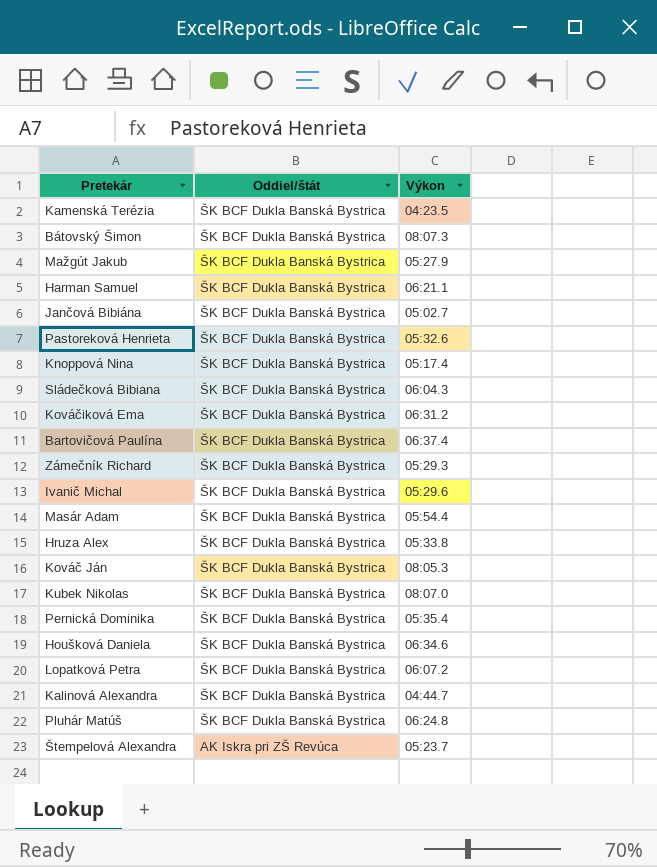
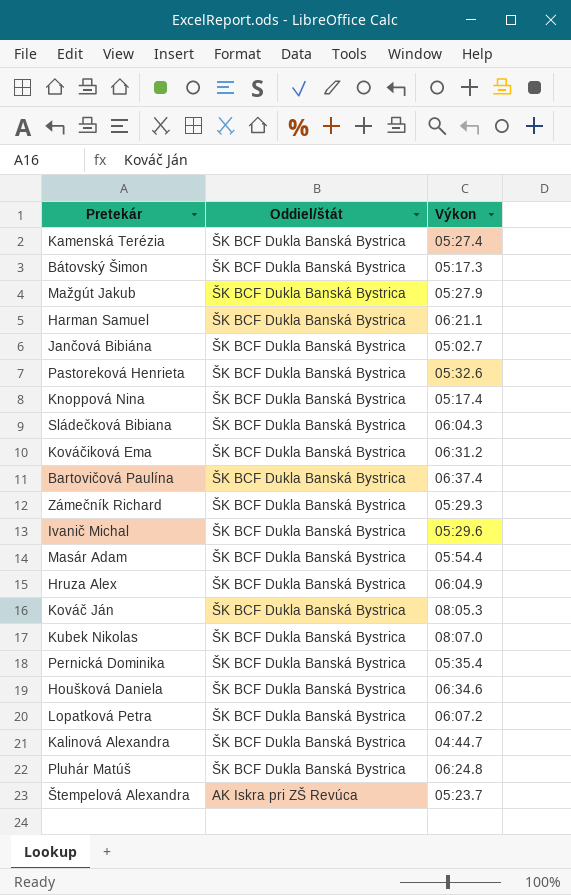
Kamenská Terézia | Výkon: 04:23.5 -> 05:27.4
Bátovský Šimon | Výkon: 08:07.3 -> 05:17.3
Hruza Alex | Výkon: 05:33.8 -> 06:04.9

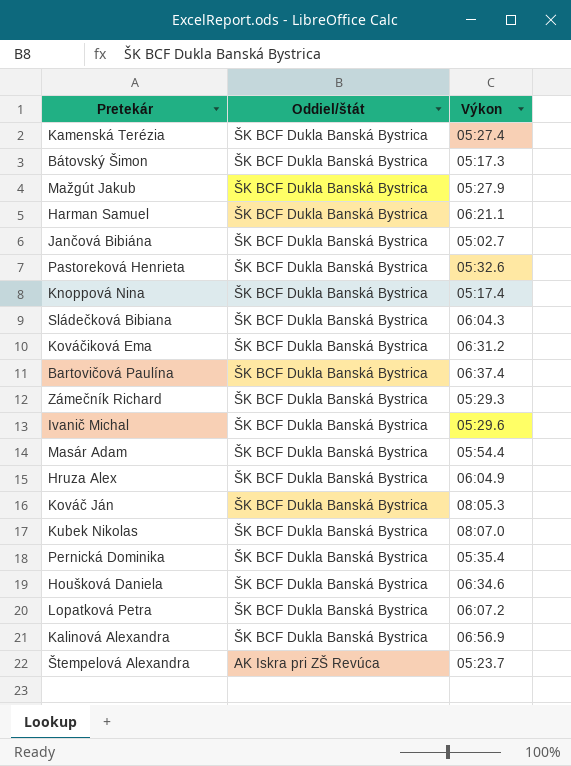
row Pluhár Matúš: ŠK BCF Dukla Banská Bystrica | 06:24.8 -> none
Kalinová Alexandra | Výkon: 04:44.7 -> 06:56.9

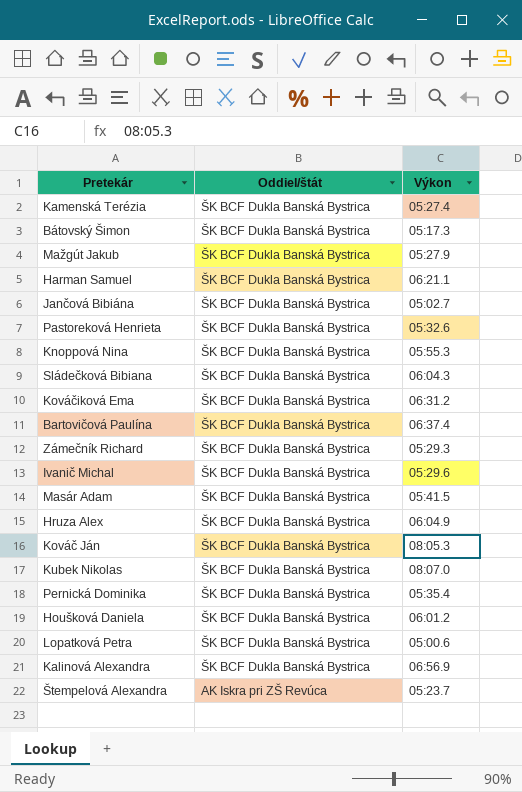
Knoppová Nina | Výkon: 05:17.4 -> 05:55.3
Masár Adam | Výkon: 05:54.4 -> 05:41.5
Houšková Daniela | Výkon: 06:34.6 -> 06:01.2
Lopatková Petra | Výkon: 06:07.2 -> 05:00.6

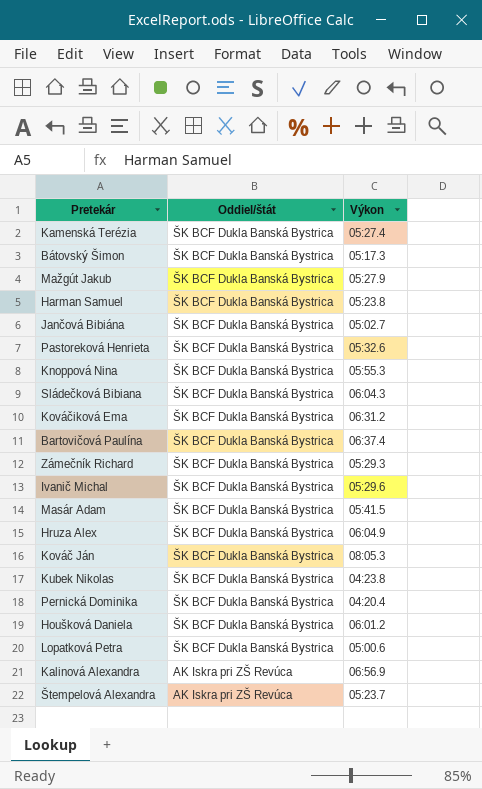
Harman Samuel | Výkon: 06:21.1 -> 05:23.8
Kubek Nikolas | Výkon: 08:07.0 -> 04:23.8
Pernická Dominika | Výkon: 05:35.4 -> 04:20.4
Kalinová Alexandra | Oddiel/štát: ŠK BCF Dukla Banská Bystrica -> AK Iskra pri ZŠ Revúca

